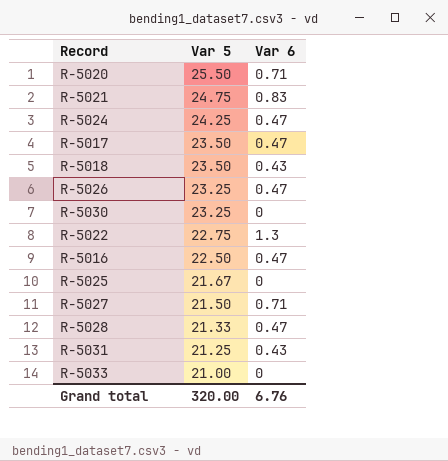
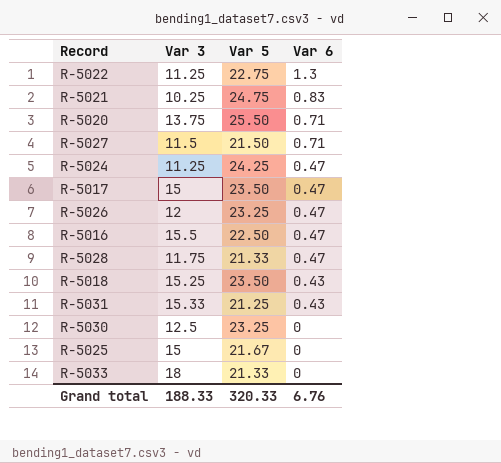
row order: Var 5 descending -> Var 6 descending
column Var 3 | position: none -> 2
R-5033 | Var 5: 21.00 -> 21.33
Grand total | Var 5: 320.00 -> 320.33

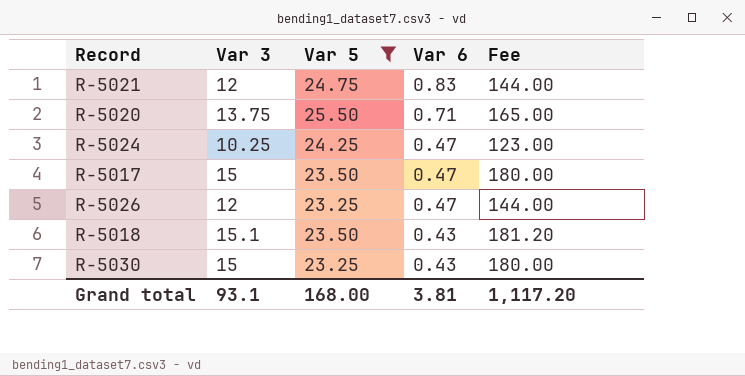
filter: none -> Var 5 >= 23.25
column Fee | formula: none -> [Var 3] * 12
R-5021 | Var 3: 10.25 -> 12
R-5024 | Var 3: 11.25 -> 10.25
R-5018 | Var 3: 15.25 -> 15.1
R-5030 | Var 3: 12.5 -> 15
R-5030 | Var 6: 0 -> 0.43
Grand total | Var 3: 188.33 -> 93.1
Grand total | Var 5: 320.33 -> 168.00
Grand total | Var 6: 6.76 -> 3.81

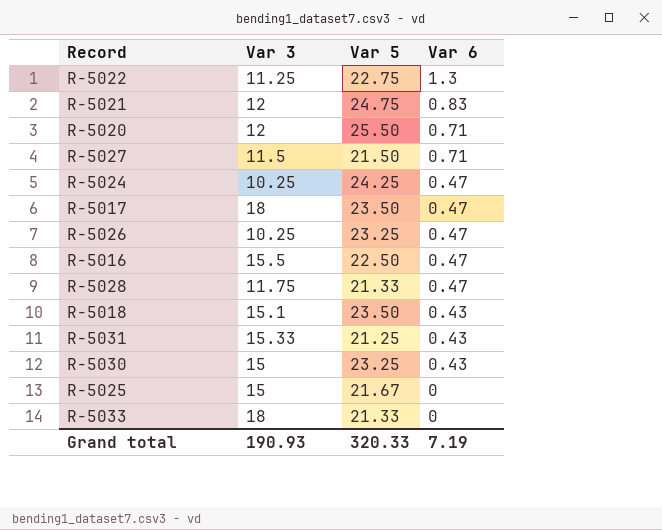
filter: Var 5 >= 23.25 -> none
column Fee | formula: [Var 3] * 12 -> none
R-5020 | Var 3: 13.75 -> 12
R-5017 | Var 3: 15 -> 18
R-5026 | Var 3: 12 -> 10.25
Grand total | Var 3: 93.1 -> 190.93
Grand total | Var 5: 168.00 -> 320.33
Grand total | Var 6: 3.81 -> 7.19

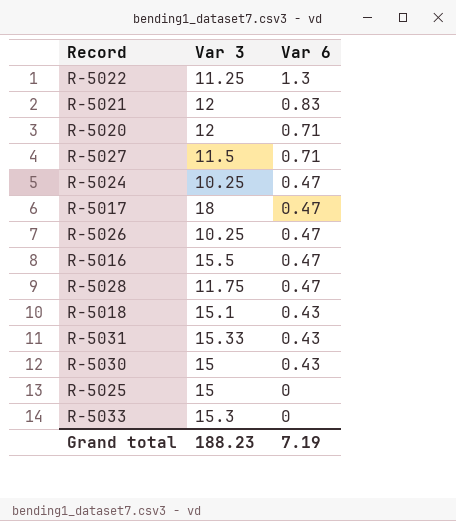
column Var 5 | position: 3 -> none
R-5033 | Var 3: 18 -> 15.3
Grand total | Var 3: 190.93 -> 188.23

